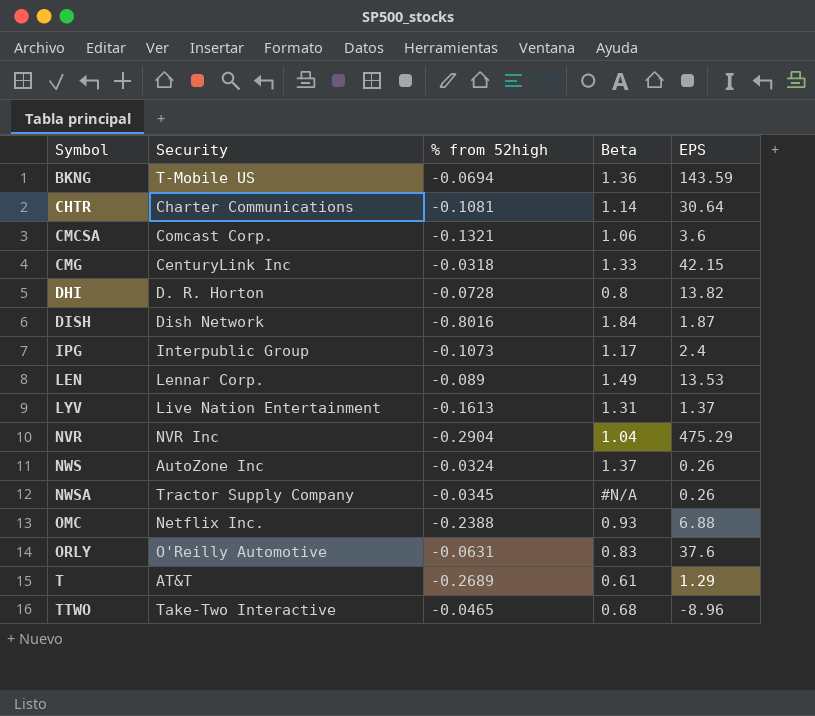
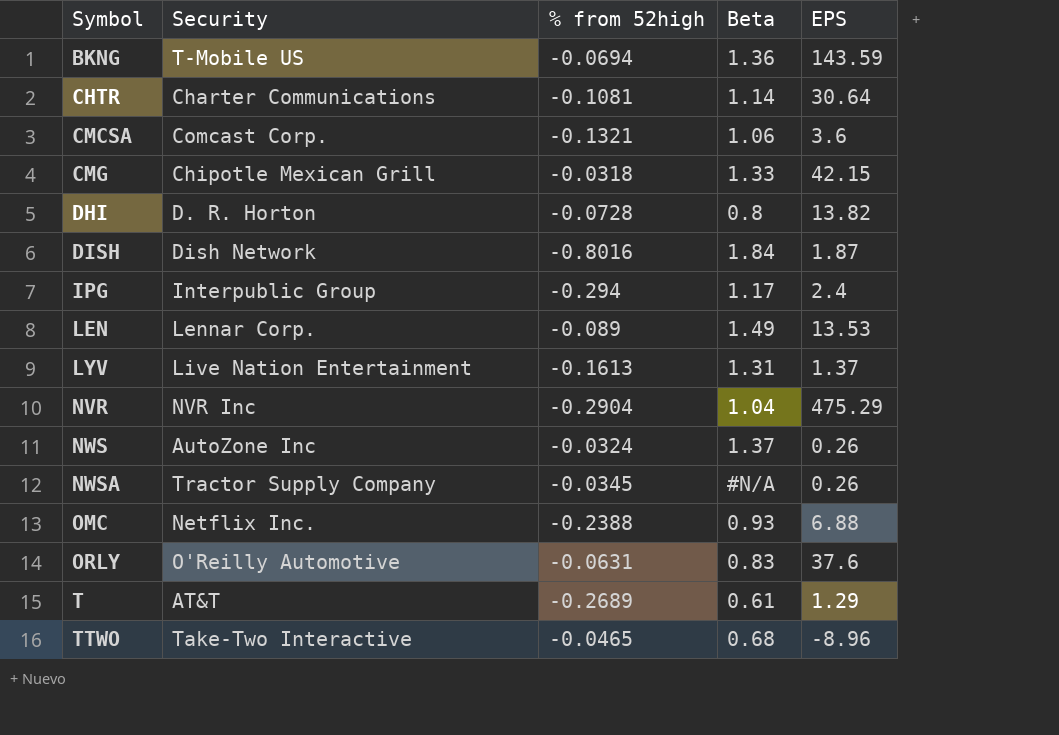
CMG | Security: CenturyLink Inc -> Chipotle Mexican Grill
IPG | % from 52high: -0.1073 -> -0.294

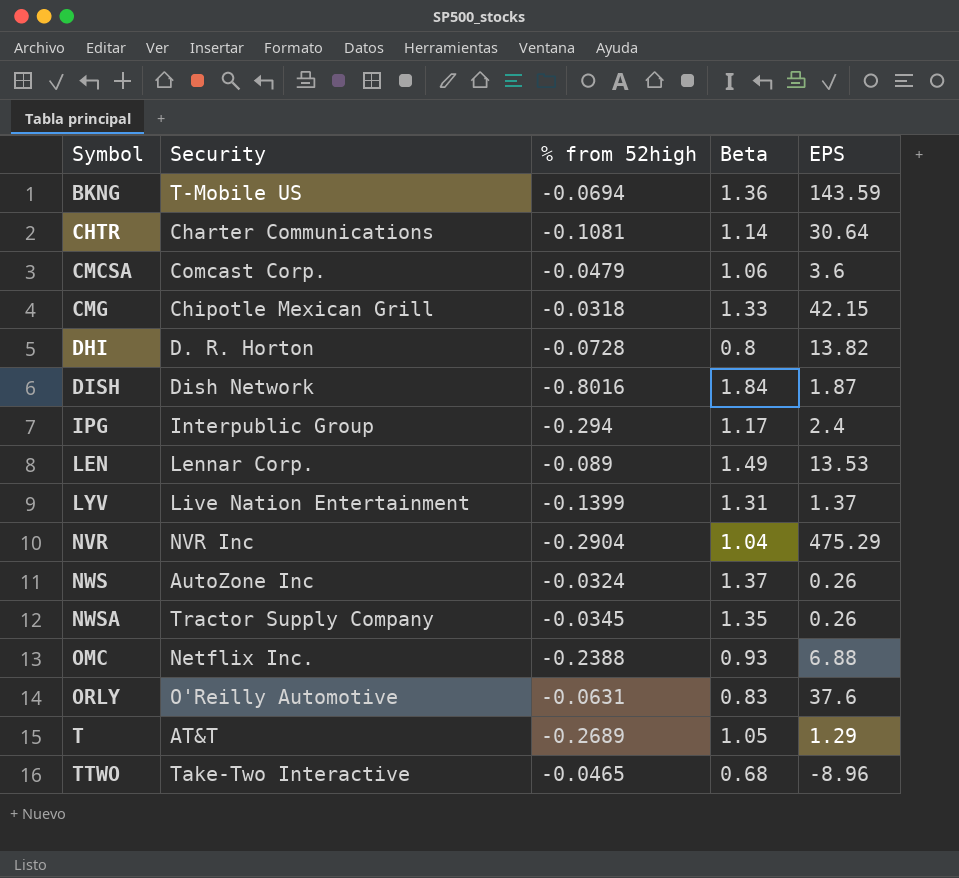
CMCSA | % from 52high: -0.1321 -> -0.0479
LYV | % from 52high: -0.1613 -> -0.1399
NWSA | Beta: #N/A -> 1.35
T | Beta: 0.61 -> 1.05

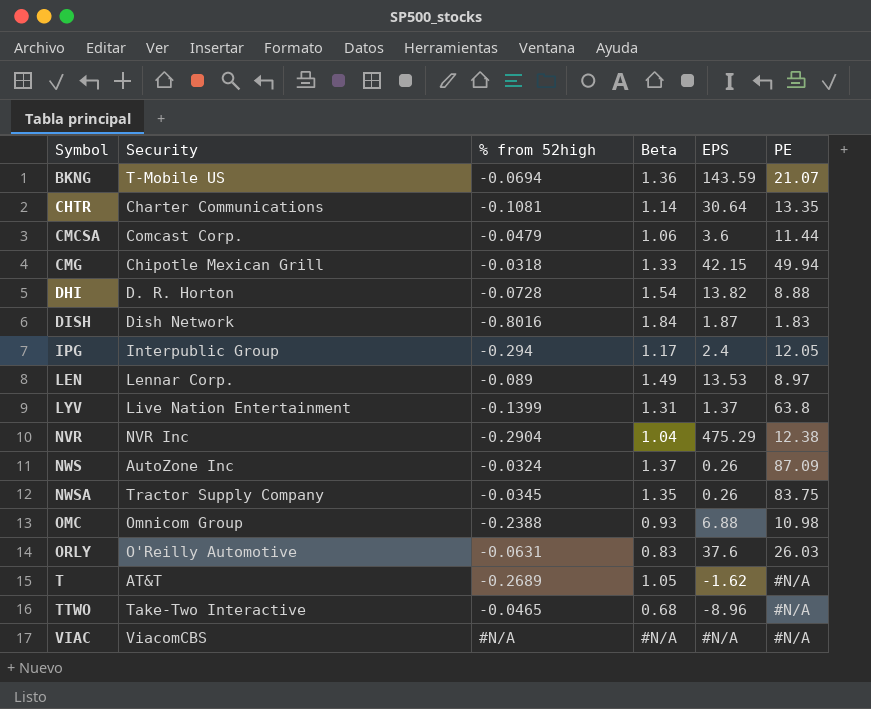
column PE | position: none -> 6
DHI | Beta: 0.8 -> 1.54
OMC | Security: Netflix Inc. -> Omnicom Group
T | EPS: 1.29 -> -1.62
row VIAC: none -> ViacomCBS | #N/A | #N/A | #N/A | #N/A

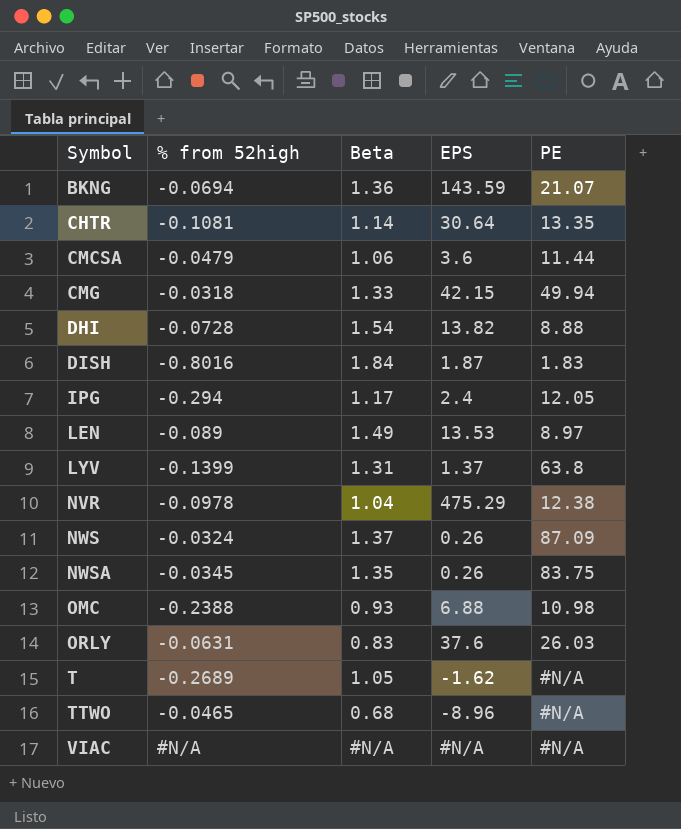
column Security | position: 2 -> none
NVR | % from 52high: -0.2904 -> -0.0978

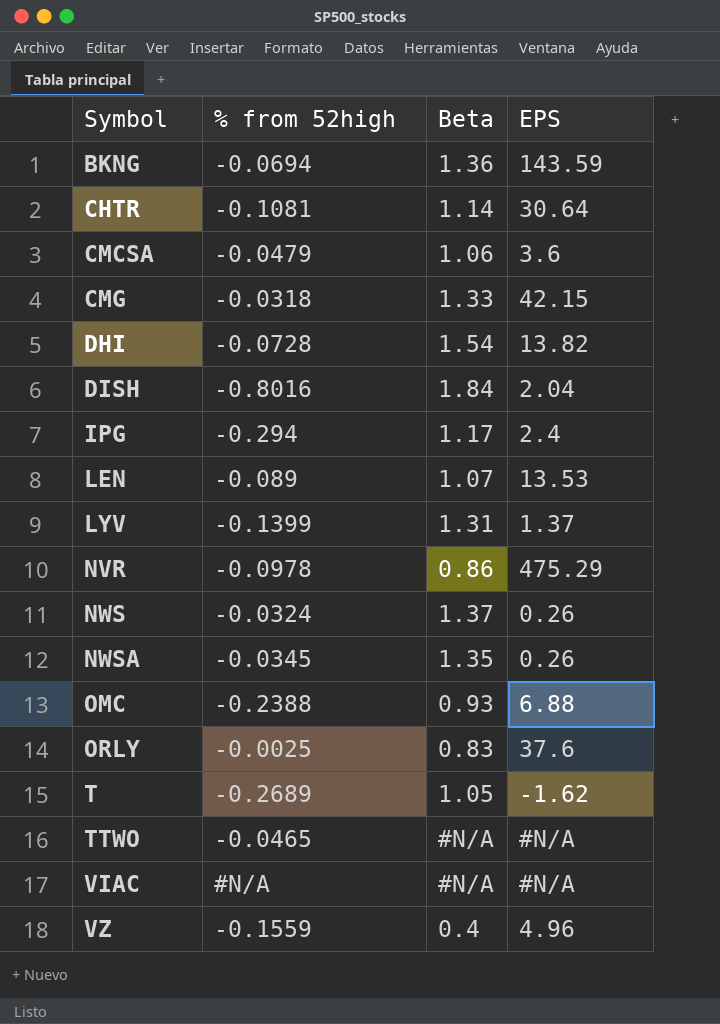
column PE | position: 5 -> none
DISH | EPS: 1.87 -> 2.04
LEN | Beta: 1.49 -> 1.07
NVR | Beta: 1.04 -> 0.86
ORLY | % from 52high: -0.0631 -> -0.0025
TTWO | Beta: 0.68 -> #N/A
TTWO | EPS: -8.96 -> #N/A
row VZ: none -> -0.1559 | 0.4 | 4.96

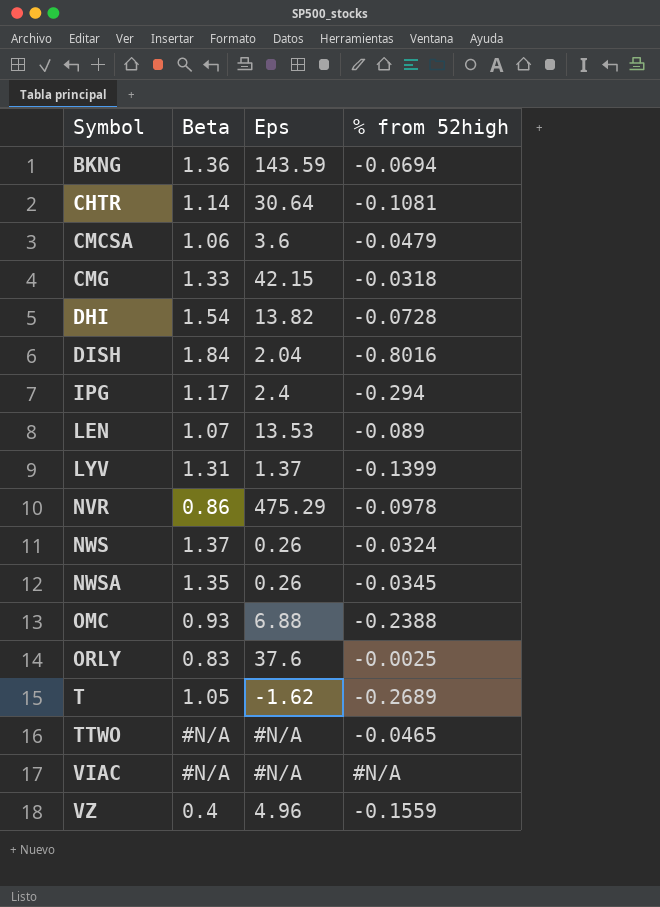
column name: EPS -> Eps
column % from 52high | position: 2 -> 4

